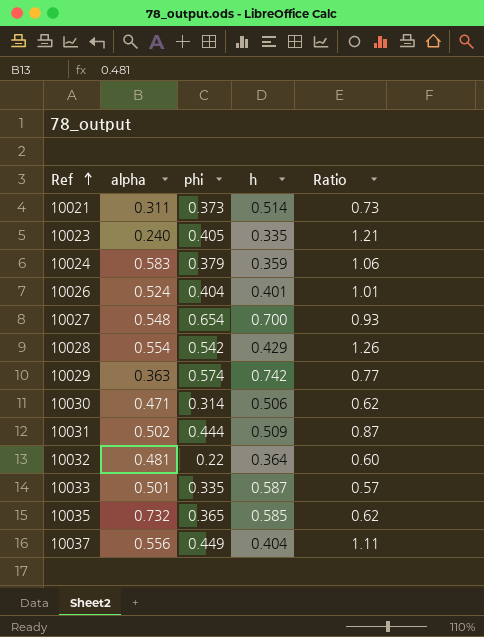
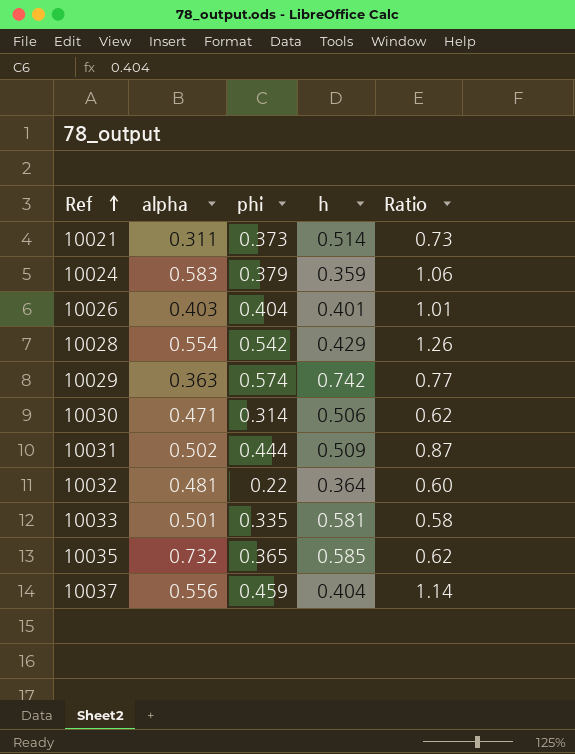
row 10023: 0.240 | 0.405 | 0.335 | 1.21 -> none
row 10027: 0.548 | 0.654 | 0.700 | 0.93 -> none
10026 | alpha: 0.524 -> 0.403
10033 | h: 0.587 -> 0.581
10033 | Ratio: 0.57 -> 0.58
10037 | phi: 0.449 -> 0.459
10037 | Ratio: 1.11 -> 1.14

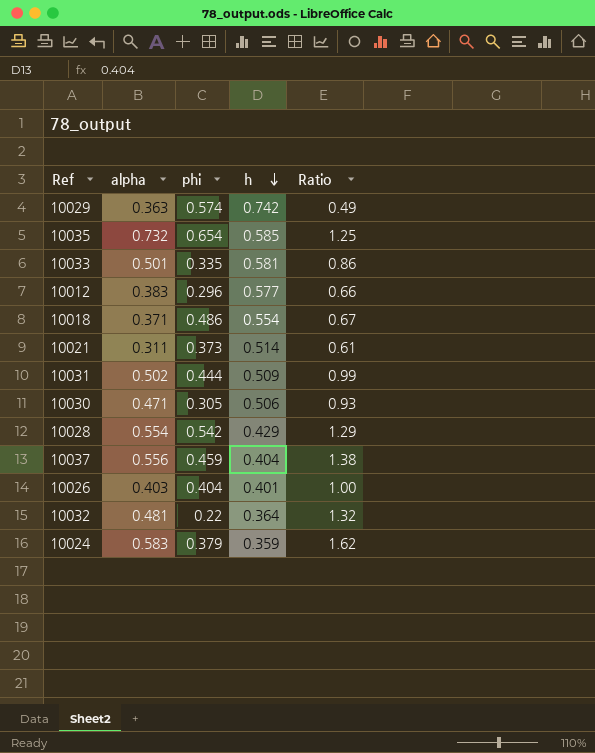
row order: Ref ascending -> h descending
column Ratio | formula: [phi] / [h] -> [alpha] / [h]
10035 | phi: 0.365 -> 0.654
row 10012: none -> 0.383 | 0.296 | 0.577 | 0.66
row 10018: none -> 0.371 | 0.486 | 0.554 | 0.67
10030 | phi: 0.314 -> 0.305

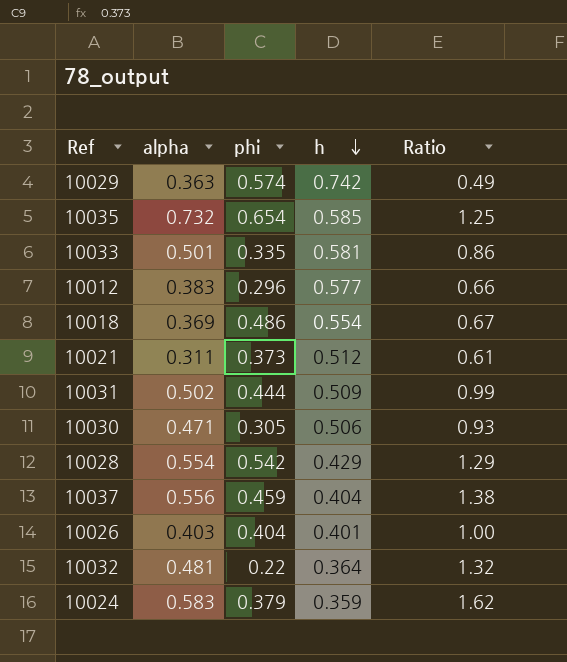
10018 | alpha: 0.371 -> 0.369
10021 | h: 0.514 -> 0.512

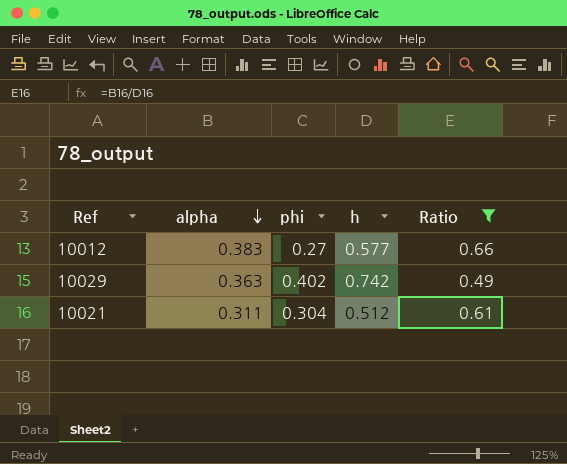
filter: none -> Ratio <= 0.66
row order: h descending -> alpha descending
10012 | phi: 0.296 -> 0.27
10029 | phi: 0.574 -> 0.402
10021 | phi: 0.373 -> 0.304

